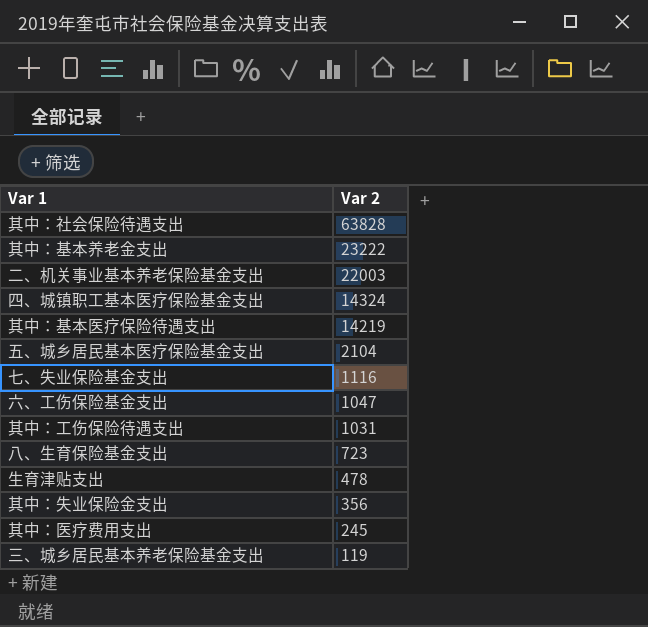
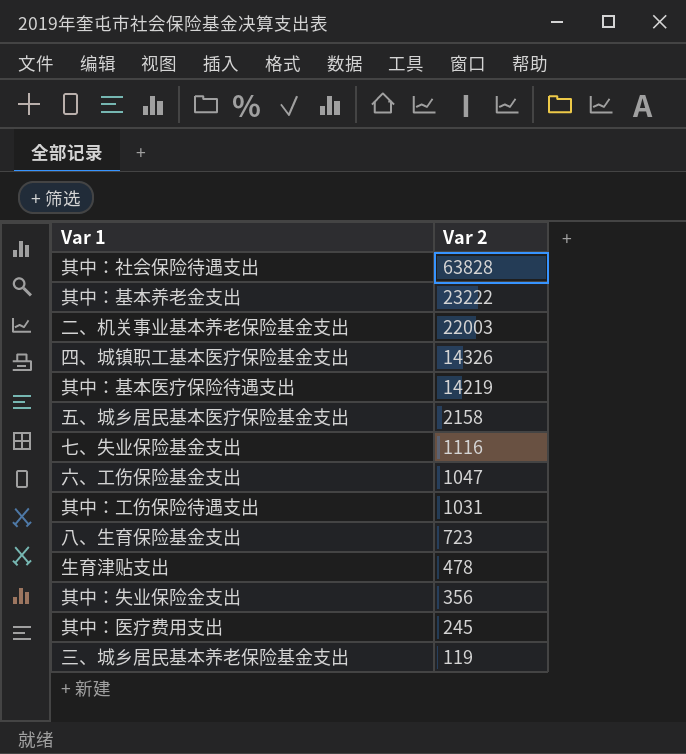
四、城镇职工基本医疗保险基金支出 | Var 2: 14324 -> 14326
五、城乡居民基本医疗保险基金支出 | Var 2: 2104 -> 2158

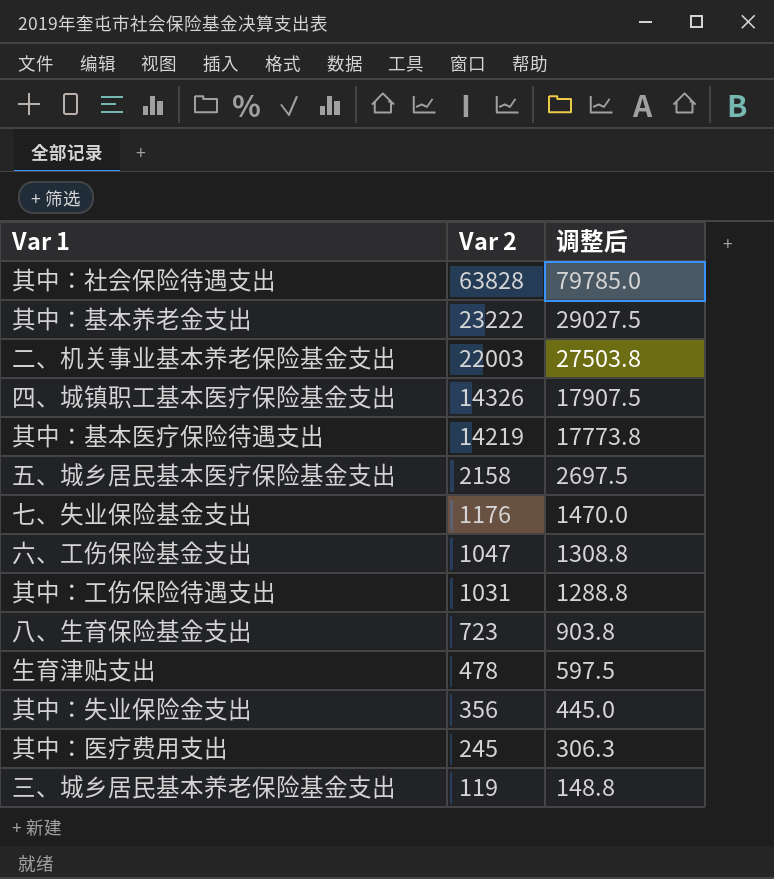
column 调整后 | formula: none -> [Var 2] * 1.25
七、失业保险基金支出 | Var 2: 1116 -> 1176

